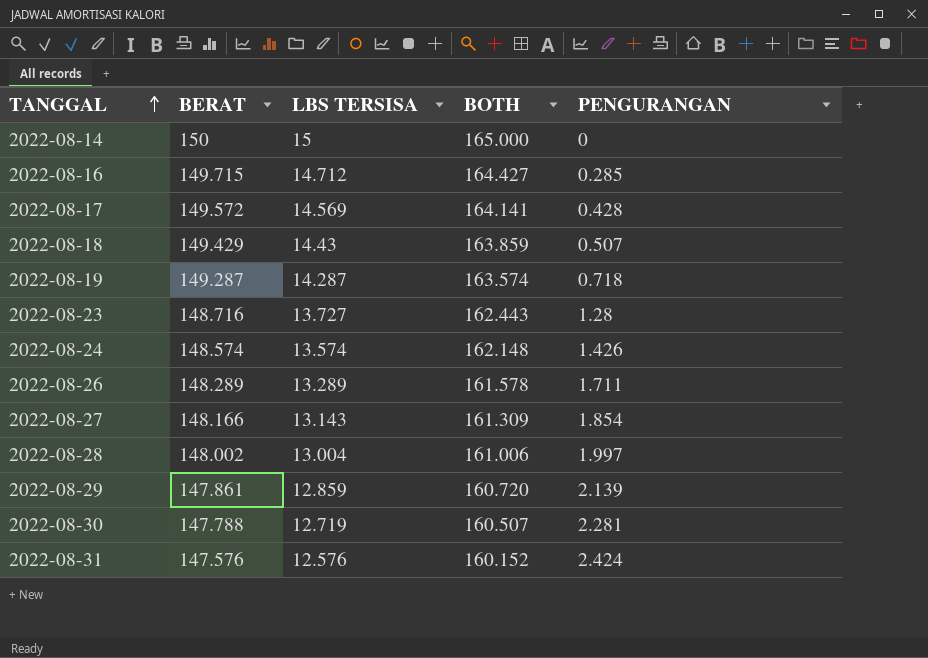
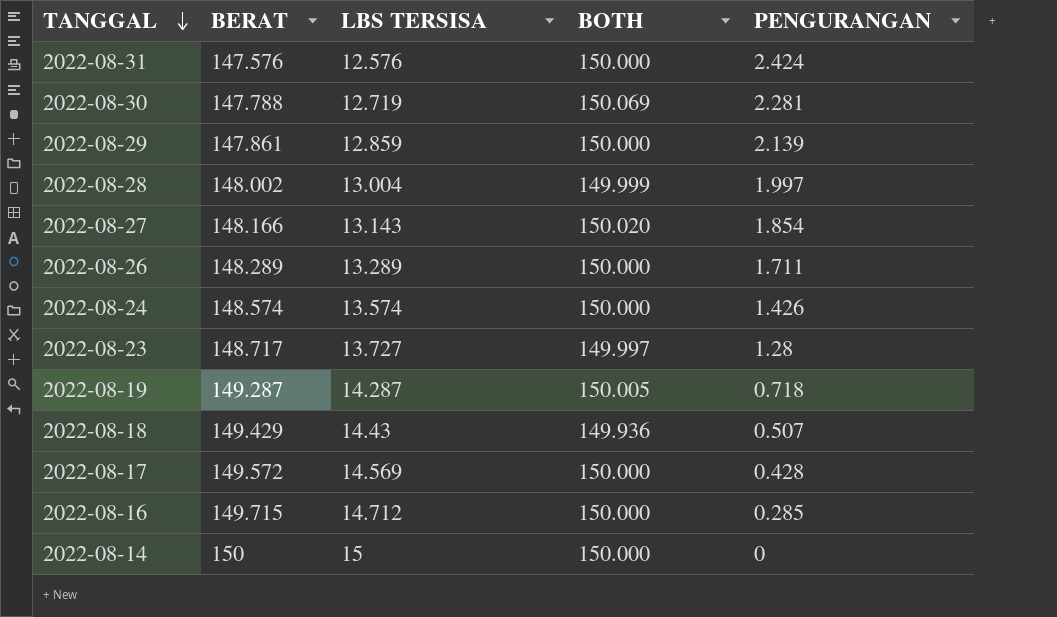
row order: TANGGAL ascending -> TANGGAL descending
column BOTH | formula: [BERAT] + [LBS TERSISA] -> [BERAT] + [PENGURANGAN]
2022-08-23 | BERAT: 148.716 -> 148.717

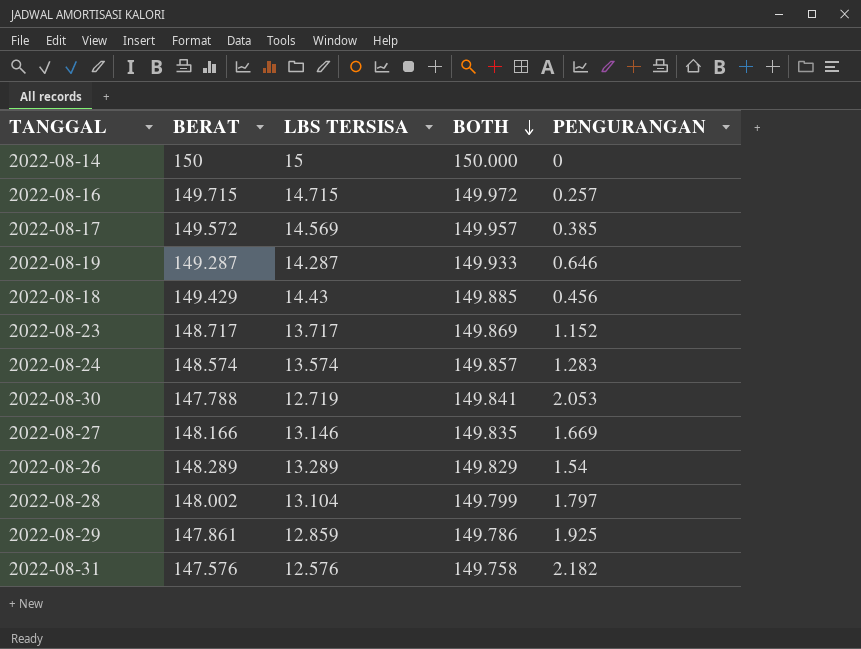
row order: TANGGAL descending -> BOTH descending
2022-08-16 | LBS TERSISA: 14.712 -> 14.715
2022-08-16 | BOTH: 150.000 -> 149.972
2022-08-16 | PENGURANGAN: 0.285 -> 0.257
2022-08-17 | BOTH: 150.000 -> 149.957
2022-08-17 | PENGURANGAN: 0.428 -> 0.385
2022-08-19 | BOTH: 150.005 -> 149.933
2022-08-19 | PENGURANGAN: 0.718 -> 0.646
2022-08-18 | BOTH: 149.936 -> 149.885
2022-08-18 | PENGURANGAN: 0.507 -> 0.456
2022-08-23 | LBS TERSISA: 13.727 -> 13.717
2022-08-23 | BOTH: 149.997 -> 149.869
2022-08-23 | PENGURANGAN: 1.28 -> 1.152
2022-08-24 | BOTH: 150.000 -> 149.857
2022-08-24 | PENGURANGAN: 1.426 -> 1.283
2022-08-30 | BOTH: 150.069 -> 149.841
2022-08-30 | PENGURANGAN: 2.281 -> 2.053
2022-08-27 | LBS TERSISA: 13.143 -> 13.146
2022-08-27 | BOTH: 150.020 -> 149.835
2022-08-27 | PENGURANGAN: 1.854 -> 1.669
2022-08-26 | BOTH: 150.000 -> 149.829
2022-08-26 | PENGURANGAN: 1.711 -> 1.54
2022-08-28 | LBS TERSISA: 13.004 -> 13.104
2022-08-28 | BOTH: 149.999 -> 149.799
2022-08-28 | PENGURANGAN: 1.997 -> 1.797
2022-08-29 | BOTH: 150.000 -> 149.786
2022-08-29 | PENGURANGAN: 2.139 -> 1.925
2022-08-31 | BOTH: 150.000 -> 149.758
2022-08-31 | PENGURANGAN: 2.424 -> 2.182

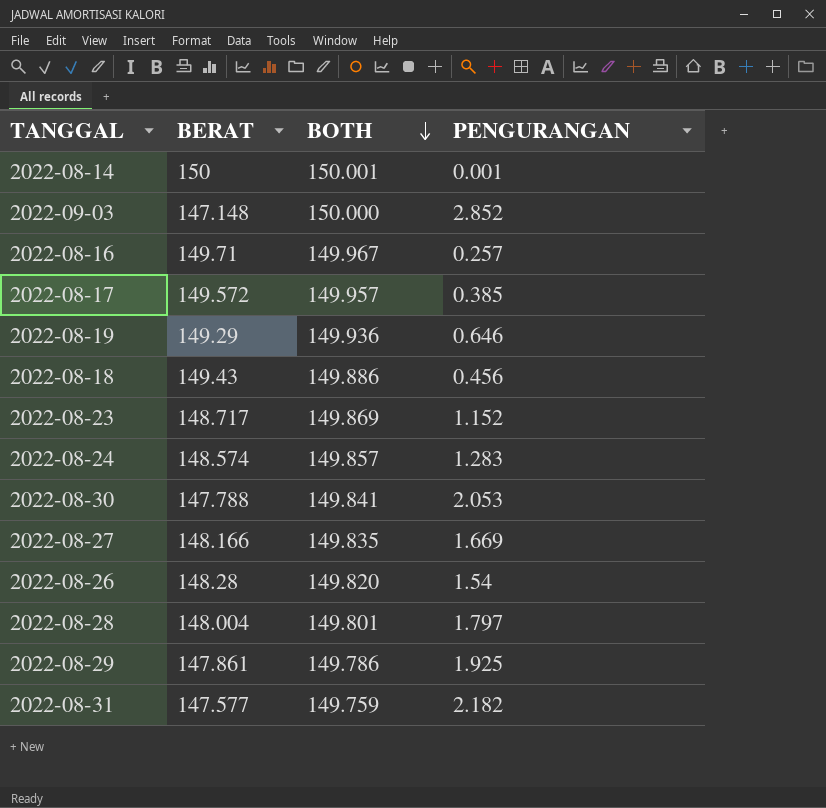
column LBS TERSISA | position: 3 -> none
2022-08-14 | BOTH: 150.000 -> 150.001
2022-08-14 | PENGURANGAN: 0 -> 0.001
row 2022-09-03: none -> 147.148 | 150.000 | 2.852
2022-08-16 | BERAT: 149.715 -> 149.71
2022-08-16 | BOTH: 149.972 -> 149.967
2022-08-19 | BERAT: 149.287 -> 149.29
2022-08-19 | BOTH: 149.933 -> 149.936
2022-08-18 | BERAT: 149.429 -> 149.43
2022-08-18 | BOTH: 149.885 -> 149.886
2022-08-26 | BERAT: 148.289 -> 148.28
2022-08-26 | BOTH: 149.829 -> 149.820
2022-08-28 | BERAT: 148.002 -> 148.004
2022-08-28 | BOTH: 149.799 -> 149.801
2022-08-31 | BERAT: 147.576 -> 147.577
2022-08-31 | BOTH: 149.758 -> 149.759

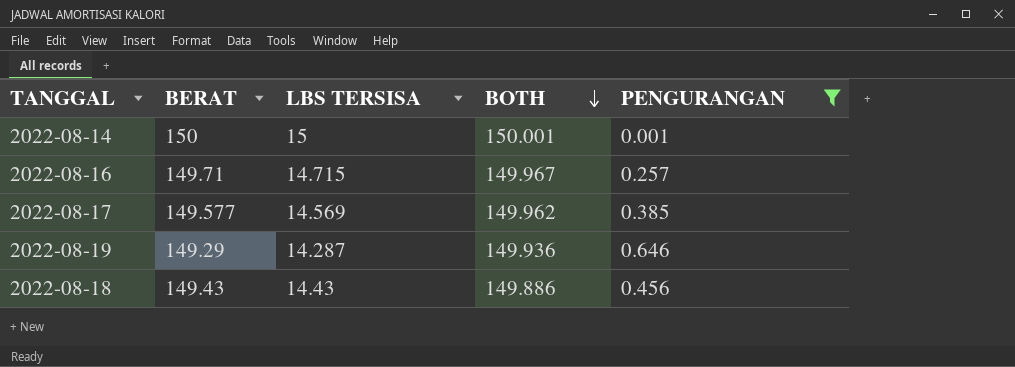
filter: none -> PENGURANGAN <= 0.646
column LBS TERSISA | position: none -> 3
2022-08-17 | BERAT: 149.572 -> 149.577
2022-08-17 | BOTH: 149.957 -> 149.962

